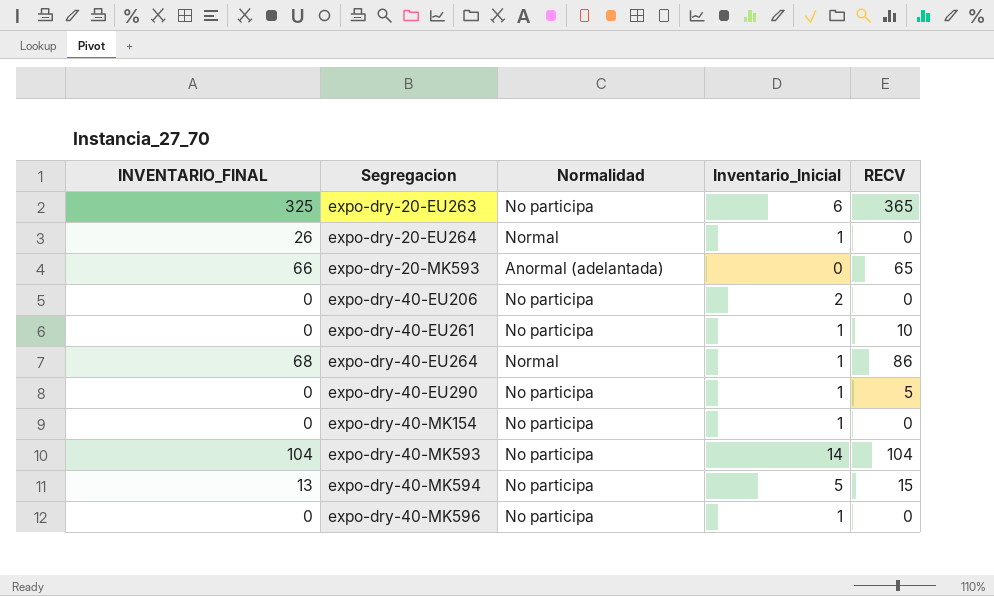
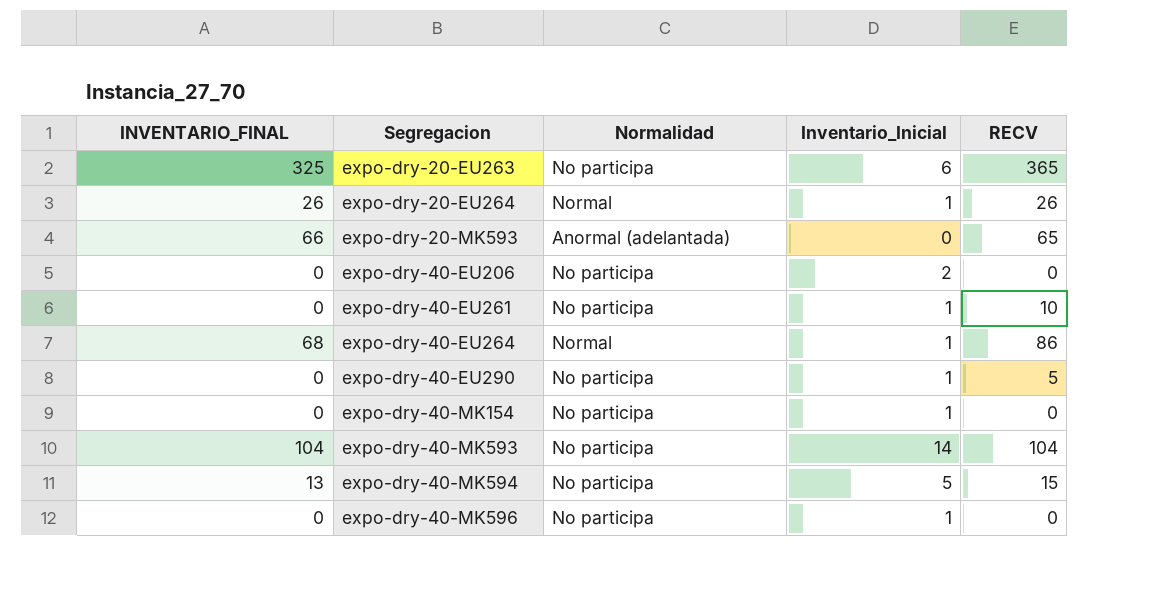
expo-dry-20-EU264 | RECV: 0 -> 26

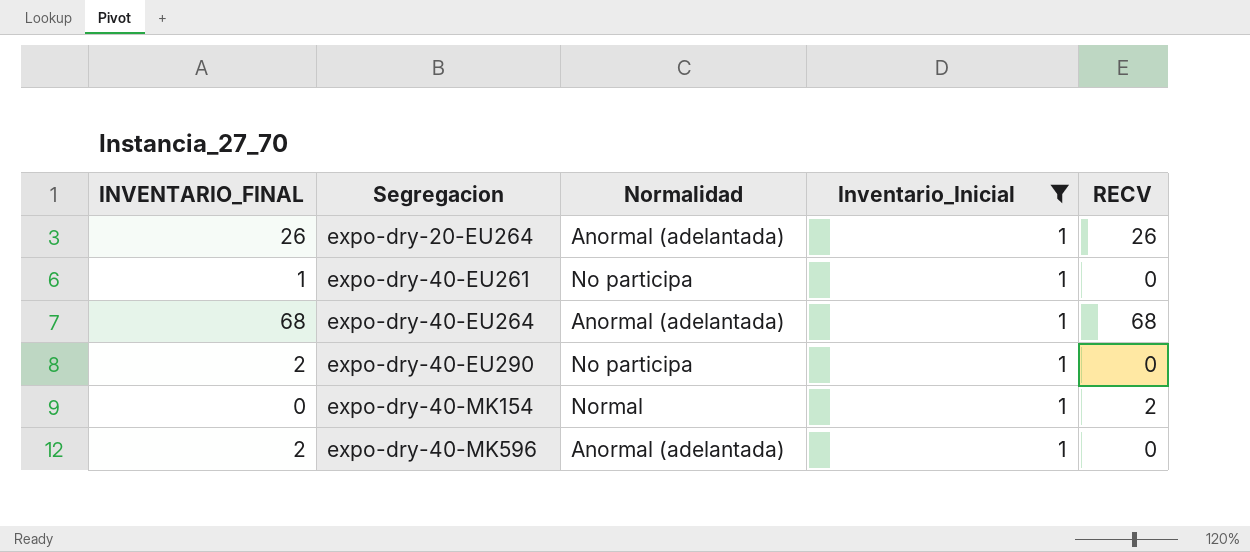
filter: none -> Inventario_Inicial = 1
expo-dry-20-EU264 | Normalidad: Normal -> Anormal (adelantada)
expo-dry-40-EU261 | INVENTARIO_FINAL: 0 -> 1
expo-dry-40-EU261 | RECV: 10 -> 0
expo-dry-40-EU264 | Normalidad: Normal -> Anormal (adelantada)
expo-dry-40-EU264 | RECV: 86 -> 68
expo-dry-40-EU290 | INVENTARIO_FINAL: 0 -> 2
expo-dry-40-EU290 | RECV: 5 -> 0
expo-dry-40-MK154 | Normalidad: No participa -> Normal
expo-dry-40-MK154 | RECV: 0 -> 2
expo-dry-40-MK596 | INVENTARIO_FINAL: 0 -> 2
expo-dry-40-MK596 | Normalidad: No participa -> Anormal (adelantada)

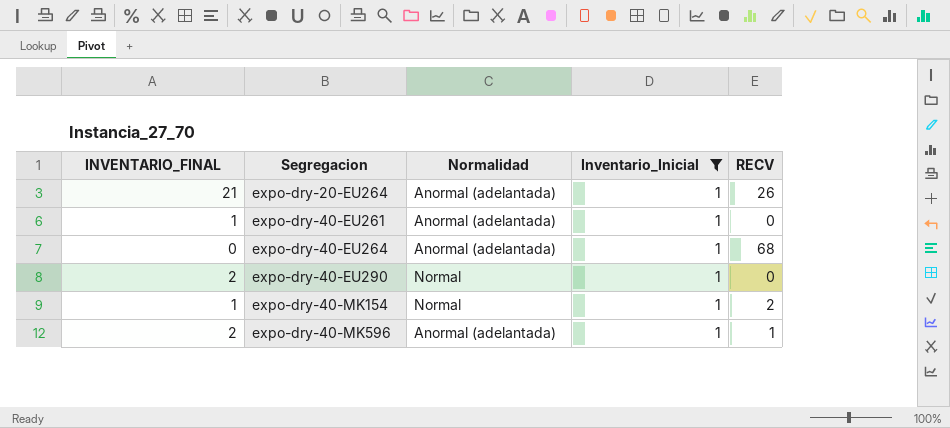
expo-dry-20-EU264 | INVENTARIO_FINAL: 26 -> 21
expo-dry-40-EU261 | Normalidad: No participa -> Anormal (adelantada)
expo-dry-40-EU264 | INVENTARIO_FINAL: 68 -> 0
expo-dry-40-EU290 | Normalidad: No participa -> Normal
expo-dry-40-MK154 | INVENTARIO_FINAL: 0 -> 1
expo-dry-40-MK596 | RECV: 0 -> 1

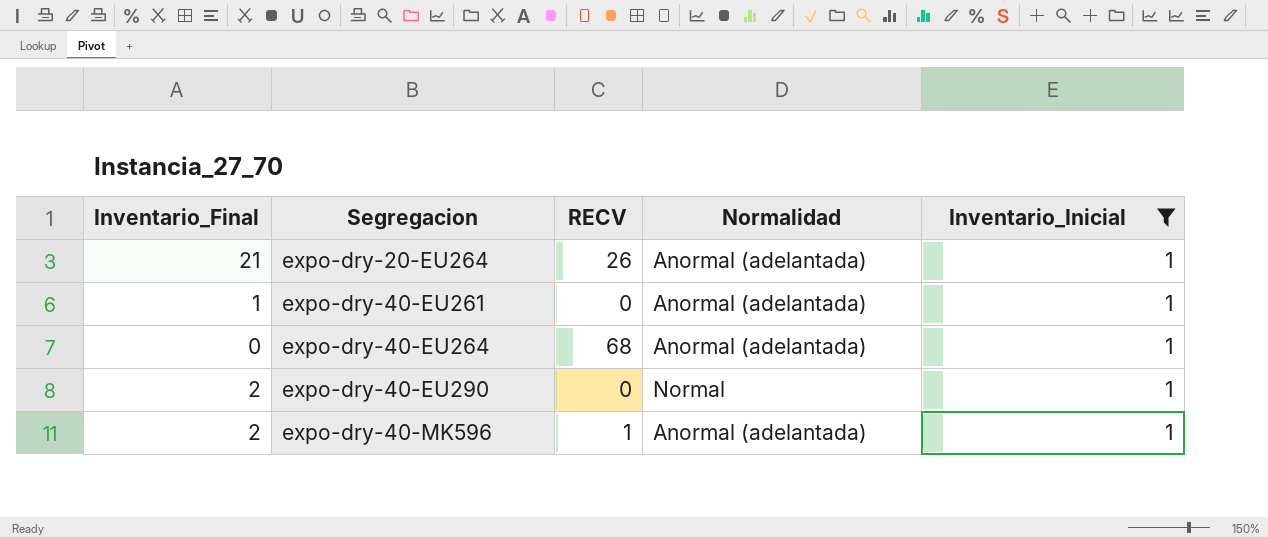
column name: INVENTARIO_FINAL -> Inventario_Final
column RECV | position: 5 -> 3
row expo-dry-40-MK154: 1 | Normal | 1 | 2 -> none

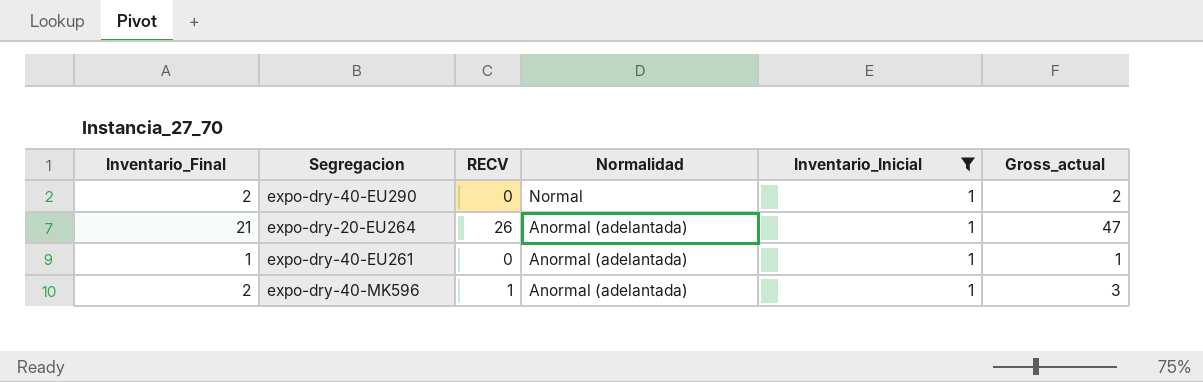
row order: Segregacion ascending -> Normalidad descending
column Gross_actual | formula: none -> [Inventario_Final] + [RECV]
row expo-dry-40-EU264: 0 | 68 | Anormal (adelantada) | 1 -> none

